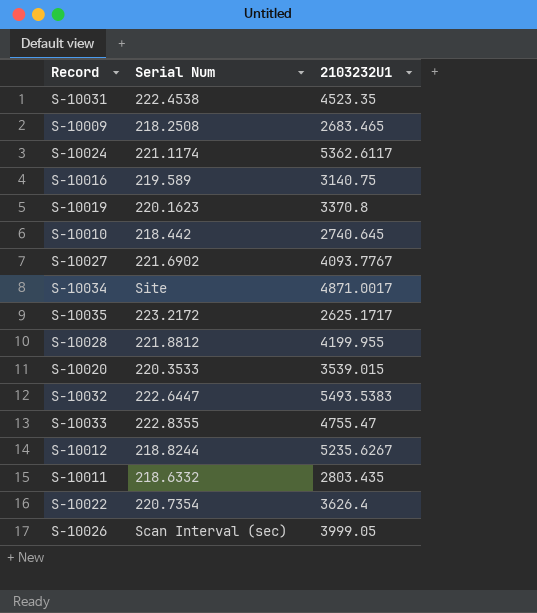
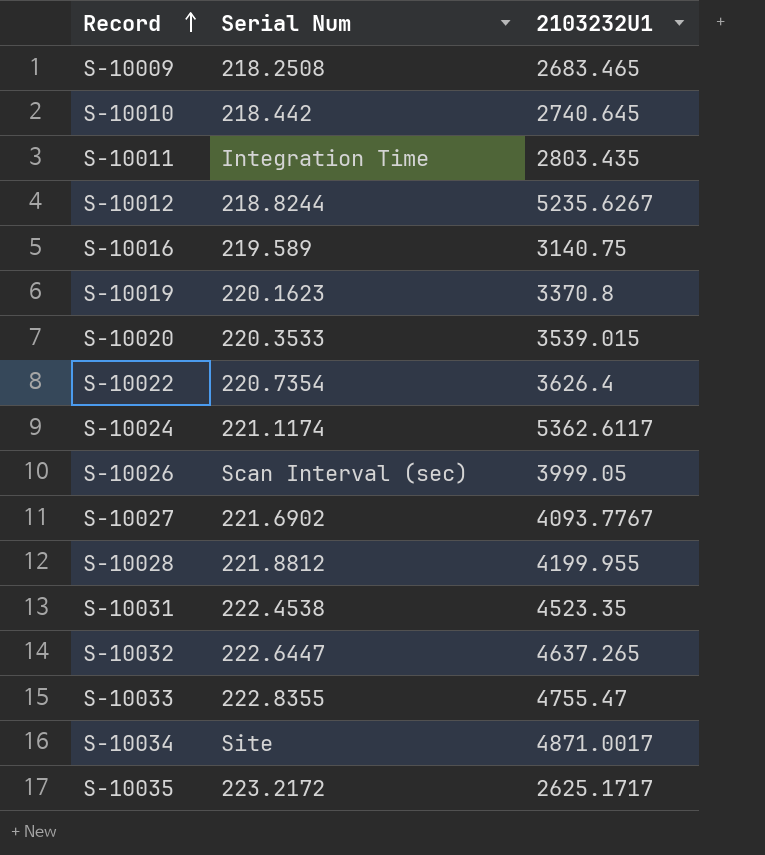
row order: none -> Record ascending
S-10011 | Serial Num: 218.6332 -> Integration Time
S-10032 | 2103232U1: 5493.5383 -> 4637.265

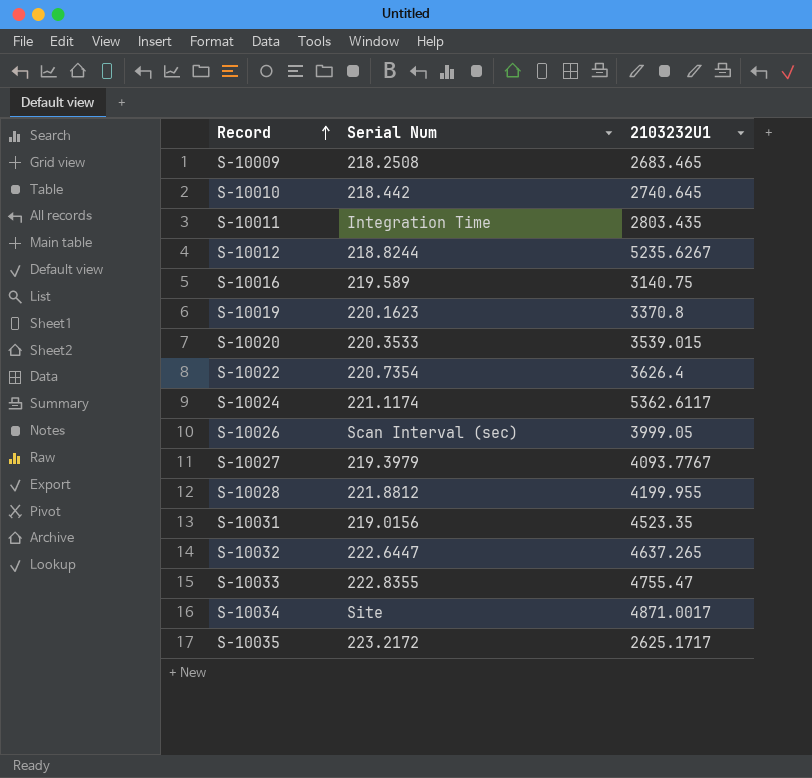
S-10027 | Serial Num: 221.6902 -> 219.3979
S-10031 | Serial Num: 222.4538 -> 219.0156

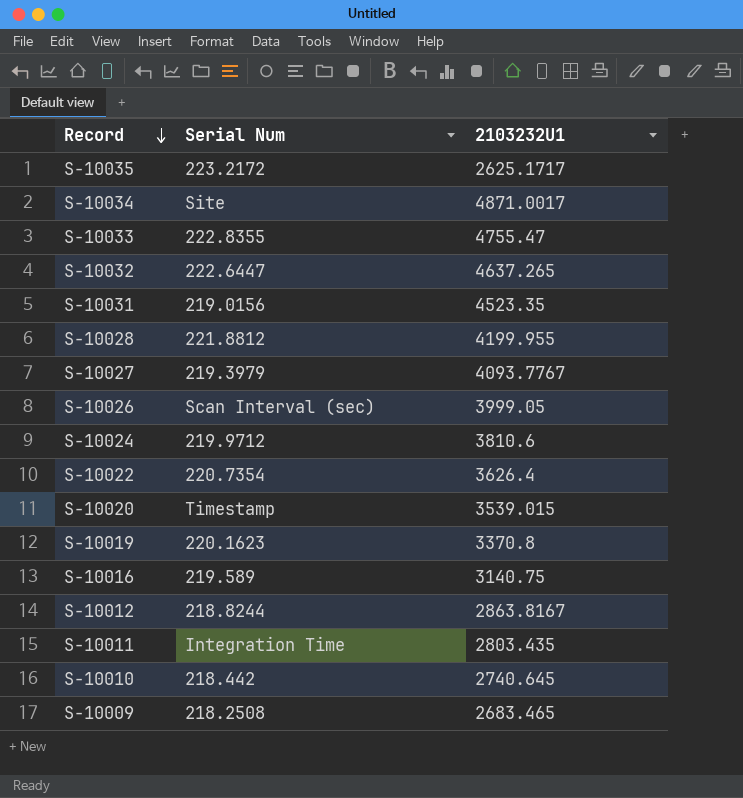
row order: Record ascending -> Record descending
S-10024 | Serial Num: 221.1174 -> 219.9712
S-10024 | 2103232U1: 5362.6117 -> 3810.6
S-10020 | Serial Num: 220.3533 -> Timestamp
S-10012 | 2103232U1: 5235.6267 -> 2863.8167

